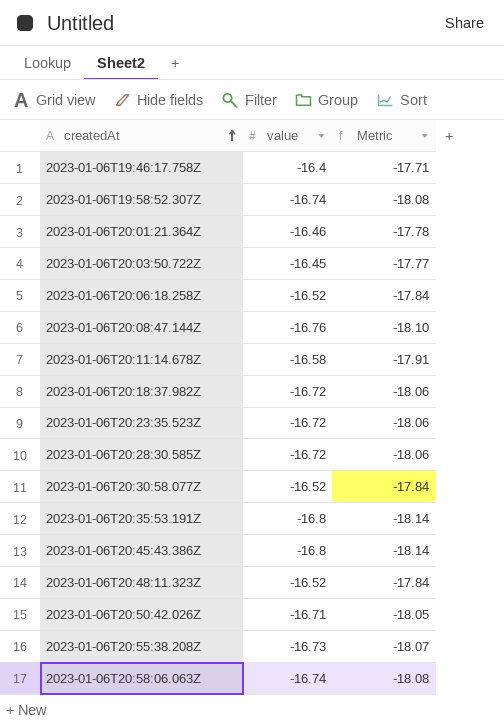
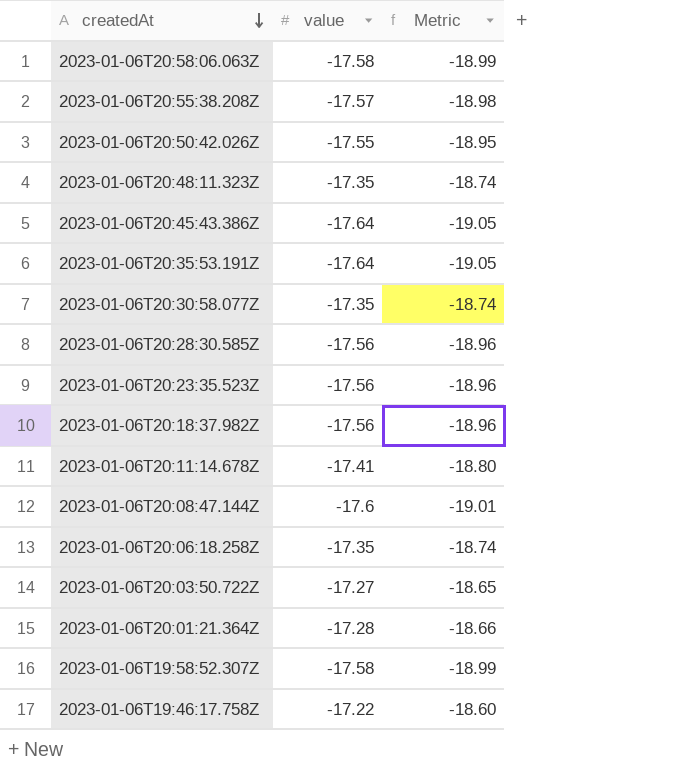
row order: createdAt ascending -> createdAt descending
2023-01-06T20:58:06.063Z | value: -16.74 -> -17.58
2023-01-06T20:58:06.063Z | Metric: -18.08 -> -18.99
2023-01-06T20:55:38.208Z | value: -16.73 -> -17.57
2023-01-06T20:55:38.208Z | Metric: -18.07 -> -18.98
2023-01-06T20:50:42.026Z | value: -16.71 -> -17.55
2023-01-06T20:50:42.026Z | Metric: -18.05 -> -18.95
2023-01-06T20:48:11.323Z | value: -16.52 -> -17.35
2023-01-06T20:48:11.323Z | Metric: -17.84 -> -18.74
2023-01-06T20:45:43.386Z | value: -16.8 -> -17.64
2023-01-06T20:45:43.386Z | Metric: -18.14 -> -19.05
2023-01-06T20:35:53.191Z | value: -16.8 -> -17.64
2023-01-06T20:35:53.191Z | Metric: -18.14 -> -19.05
2023-01-06T20:30:58.077Z | value: -16.52 -> -17.35
2023-01-06T20:30:58.077Z | Metric: -17.84 -> -18.74
2023-01-06T20:28:30.585Z | value: -16.72 -> -17.56
2023-01-06T20:28:30.585Z | Metric: -18.06 -> -18.96
2023-01-06T20:23:35.523Z | value: -16.72 -> -17.56
2023-01-06T20:23:35.523Z | Metric: -18.06 -> -18.96
2023-01-06T20:18:37.982Z | value: -16.72 -> -17.56
2023-01-06T20:18:37.982Z | Metric: -18.06 -> -18.96
2023-01-06T20:11:14.678Z | value: -16.58 -> -17.41
2023-01-06T20:11:14.678Z | Metric: -17.91 -> -18.80
2023-01-06T20:08:47.144Z | value: -16.76 -> -17.6
2023-01-06T20:08:47.144Z | Metric: -18.10 -> -19.01
2023-01-06T20:06:18.258Z | value: -16.52 -> -17.35
2023-01-06T20:06:18.258Z | Metric: -17.84 -> -18.74
2023-01-06T20:03:50.722Z | value: -16.45 -> -17.27
2023-01-06T20:03:50.722Z | Metric: -17.77 -> -18.65
2023-01-06T20:01:21.364Z | value: -16.46 -> -17.28
2023-01-06T20:01:21.364Z | Metric: -17.78 -> -18.66
2023-01-06T19:58:52.307Z | value: -16.74 -> -17.58
2023-01-06T19:58:52.307Z | Metric: -18.08 -> -18.99
2023-01-06T19:46:17.758Z | value: -16.4 -> -17.22
2023-01-06T19:46:17.758Z | Metric: -17.71 -> -18.60

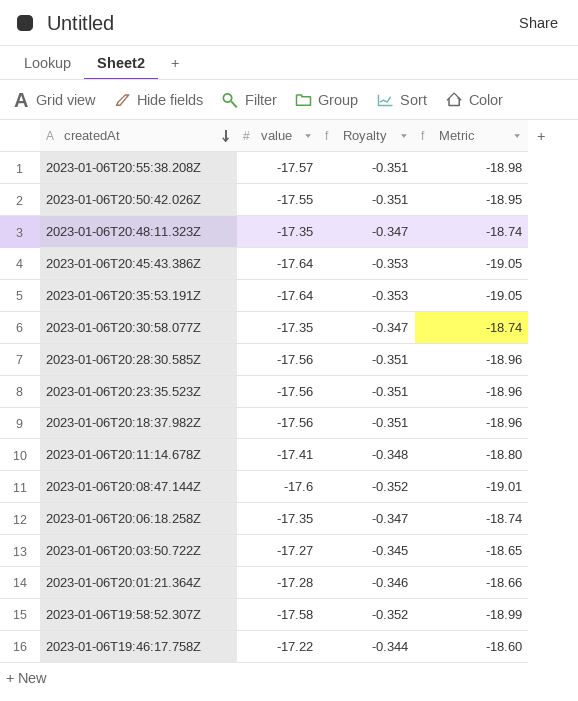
column Royalty | formula: none -> [value] * 0.02
row 2023-01-06T20:58:06.063Z: -17.58 | -18.99 -> none

